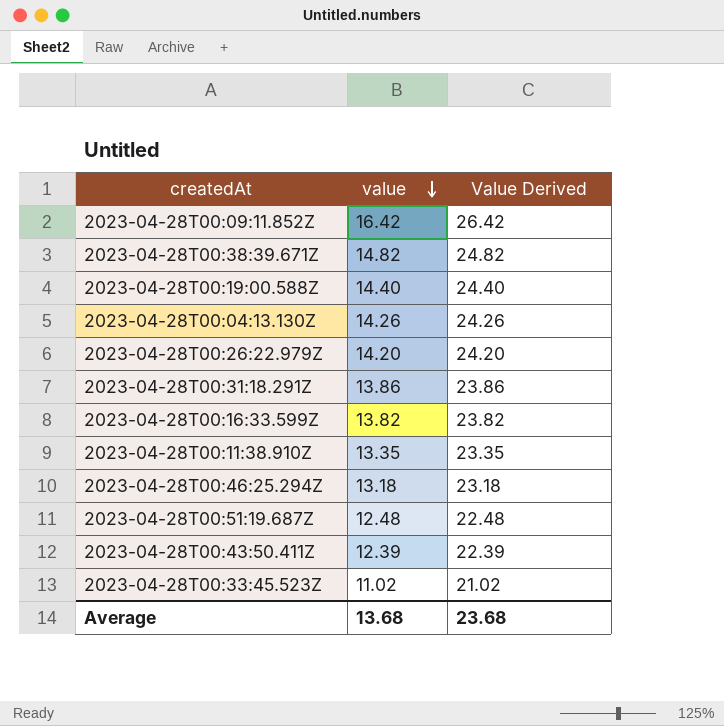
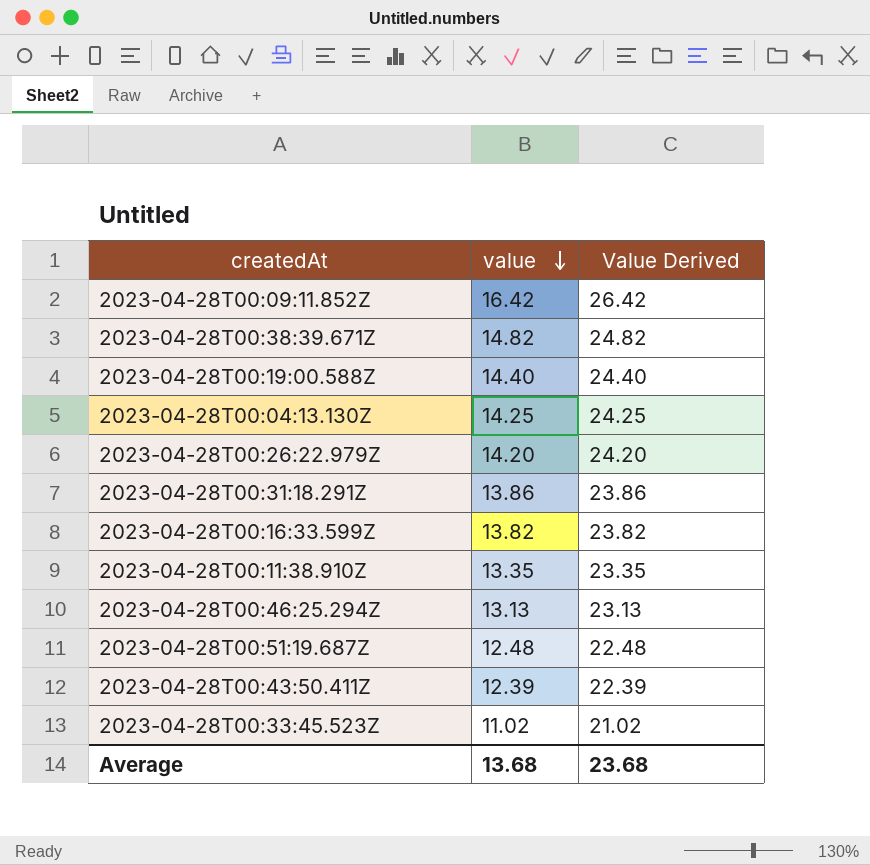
2023-04-28T00:04:13.130Z | value: 14.26 -> 14.25
2023-04-28T00:04:13.130Z | Value Derived: 24.26 -> 24.25
2023-04-28T00:46:25.294Z | value: 13.18 -> 13.13
2023-04-28T00:46:25.294Z | Value Derived: 23.18 -> 23.13

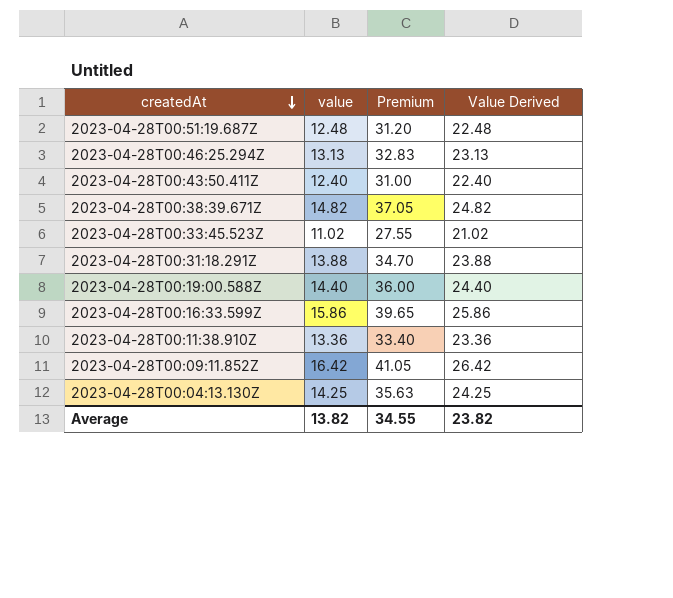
row order: value descending -> createdAt descending
column Premium | formula: none -> [value] * 2.5
row 2023-04-28T00:26:22.979Z: 14.20 | 24.20 -> none
2023-04-28T00:43:50.411Z | value: 12.39 -> 12.40
2023-04-28T00:43:50.411Z | Value Derived: 22.39 -> 22.40
2023-04-28T00:31:18.291Z | value: 13.86 -> 13.88
2023-04-28T00:31:18.291Z | Value Derived: 23.86 -> 23.88
2023-04-28T00:16:33.599Z | value: 13.82 -> 15.86
2023-04-28T00:16:33.599Z | Value Derived: 23.82 -> 25.86
2023-04-28T00:11:38.910Z | value: 13.35 -> 13.36
2023-04-28T00:11:38.910Z | Value Derived: 23.35 -> 23.36
Average | value: 13.68 -> 13.82
Average | Value Derived: 23.68 -> 23.82

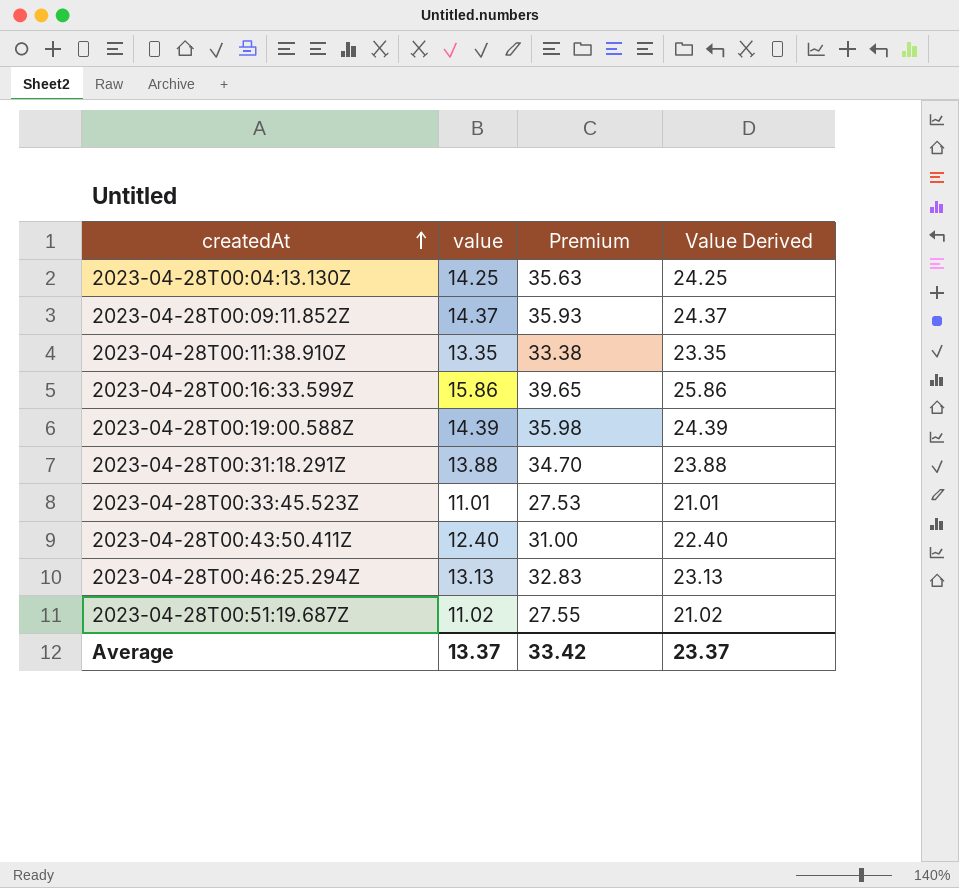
row order: createdAt descending -> createdAt ascending
row 2023-04-28T00:38:39.671Z: 14.82 | 37.05 | 24.82 -> none
2023-04-28T00:09:11.852Z | value: 16.42 -> 14.37
2023-04-28T00:09:11.852Z | Premium: 41.05 -> 35.93
2023-04-28T00:09:11.852Z | Value Derived: 26.42 -> 24.37
2023-04-28T00:11:38.910Z | value: 13.36 -> 13.35
2023-04-28T00:11:38.910Z | Premium: 33.40 -> 33.38
2023-04-28T00:11:38.910Z | Value Derived: 23.36 -> 23.35
2023-04-28T00:19:00.588Z | value: 14.40 -> 14.39
2023-04-28T00:19:00.588Z | Premium: 36.00 -> 35.98
2023-04-28T00:19:00.588Z | Value Derived: 24.40 -> 24.39
2023-04-28T00:33:45.523Z | value: 11.02 -> 11.01
2023-04-28T00:33:45.523Z | Premium: 27.55 -> 27.53
2023-04-28T00:33:45.523Z | Value Derived: 21.02 -> 21.01
2023-04-28T00:51:19.687Z | value: 12.48 -> 11.02
2023-04-28T00:51:19.687Z | Premium: 31.20 -> 27.55
2023-04-28T00:51:19.687Z | Value Derived: 22.48 -> 21.02
Average | value: 13.82 -> 13.37
Average | Premium: 34.55 -> 33.42
Average | Value Derived: 23.82 -> 23.37

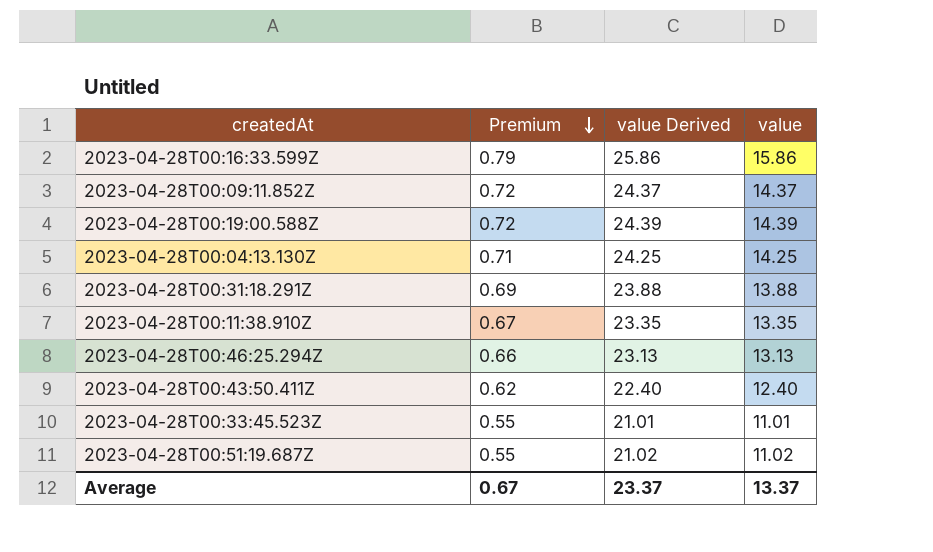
row order: createdAt ascending -> Premium descending
column Premium | formula: [value] * 2.5 -> [value] * 0.05
column name: Value Derived -> value Derived
column value | position: 2 -> 4
Average | Premium: 33.42 -> 0.67

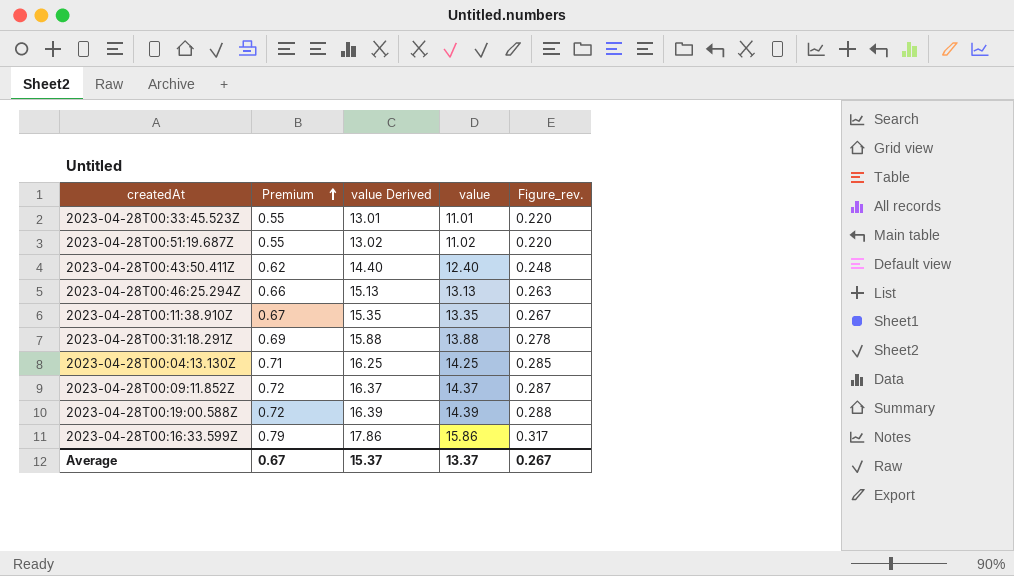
row order: Premium descending -> Premium ascending
column value Derived | formula: [value] + 10 -> [value] + 2
column Figure_rev. | formula: none -> [value] * 0.02
Average | value Derived: 23.37 -> 15.37

